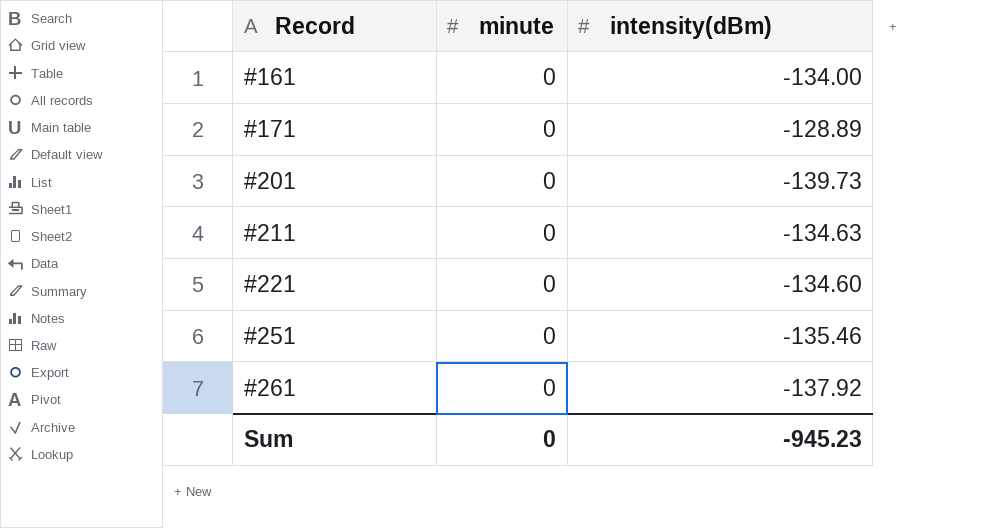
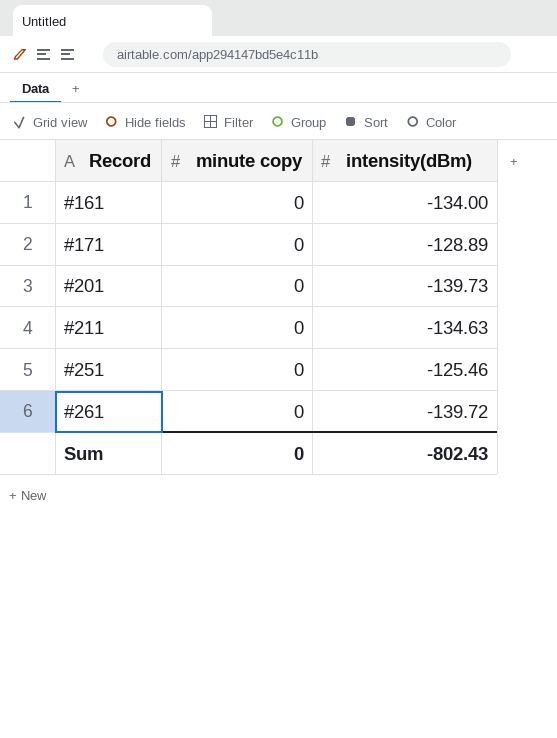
column name: minute -> minute copy
row #221: 0 | -134.60 -> none
#251 | intensity(dBm): -135.46 -> -125.46
#261 | intensity(dBm): -137.92 -> -139.72
Sum | intensity(dBm): -945.23 -> -802.43

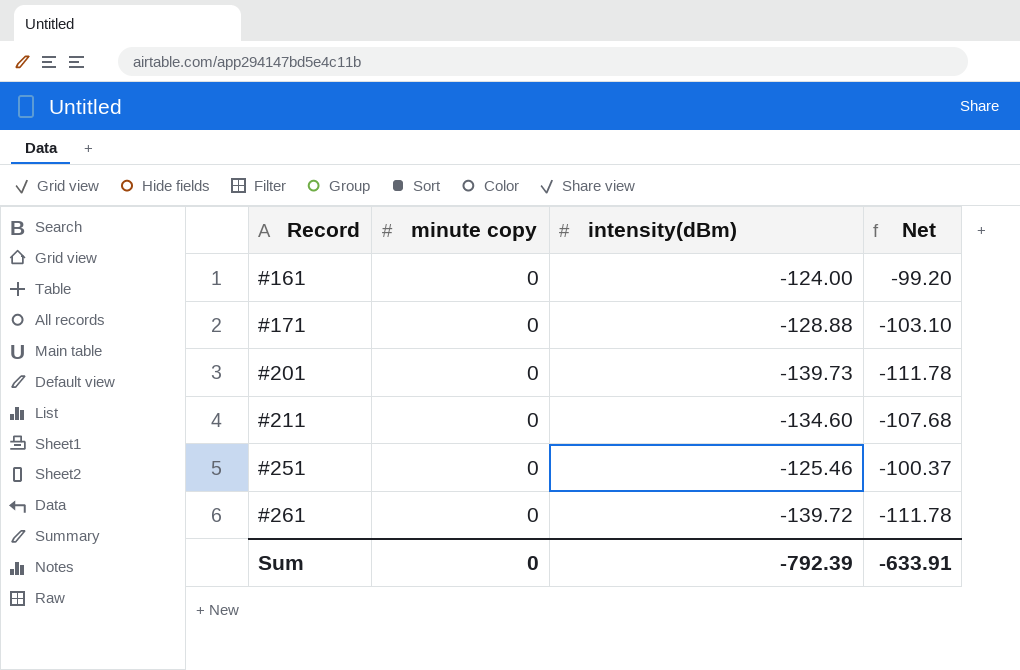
column Net | formula: none -> [intensity(dBm)] * 0.8
#161 | intensity(dBm): -134.00 -> -124.00
#171 | intensity(dBm): -128.89 -> -128.88
#211 | intensity(dBm): -134.63 -> -134.60
Sum | intensity(dBm): -802.43 -> -792.39

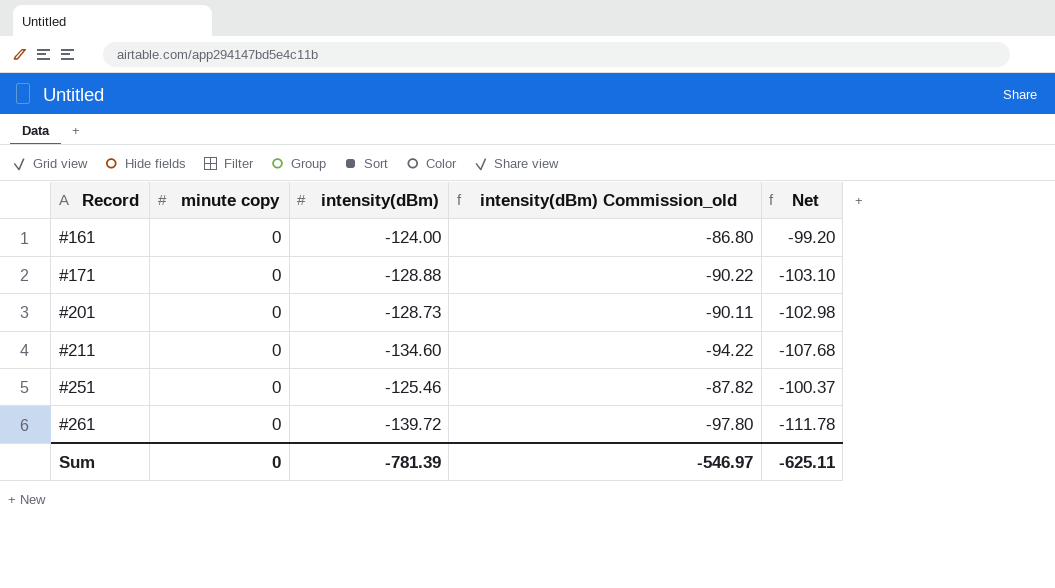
column intensity(dBm) Commission_old | formula: none -> [intensity(dBm)] * 0.7
#201 | intensity(dBm): -139.73 -> -128.73
#201 | Net: -111.78 -> -102.98
Sum | intensity(dBm): -792.39 -> -781.39
Sum | Net: -633.91 -> -625.11

